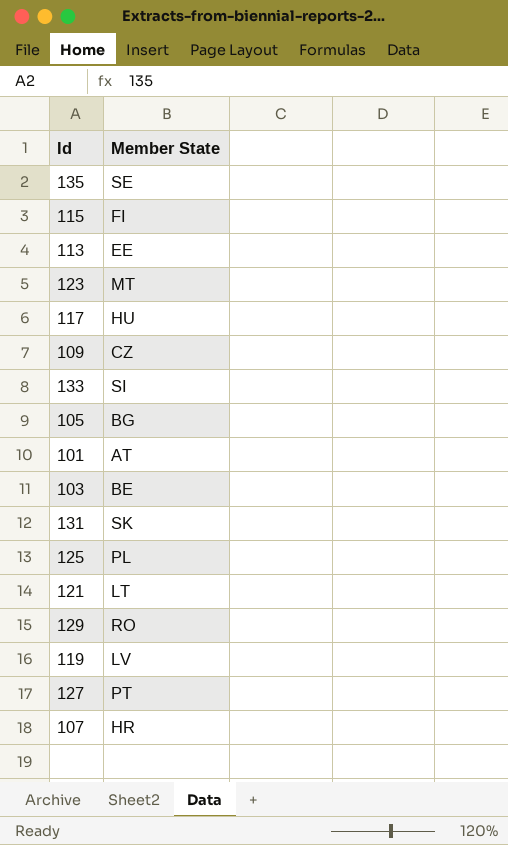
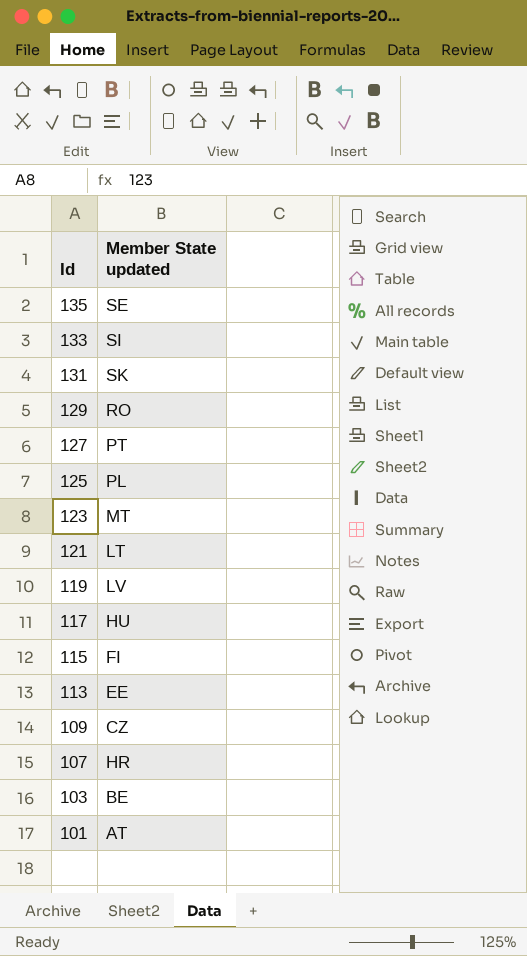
row order: none -> Id descending
column name: Member State -> Member State updated
row 105: BG -> none

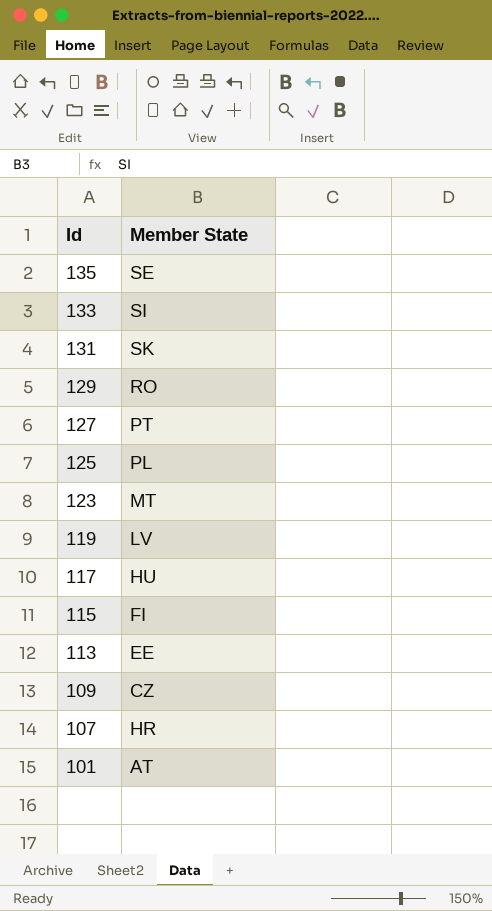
column name: Member State updated -> Member State
row 121: LT -> none
row 103: BE -> none

